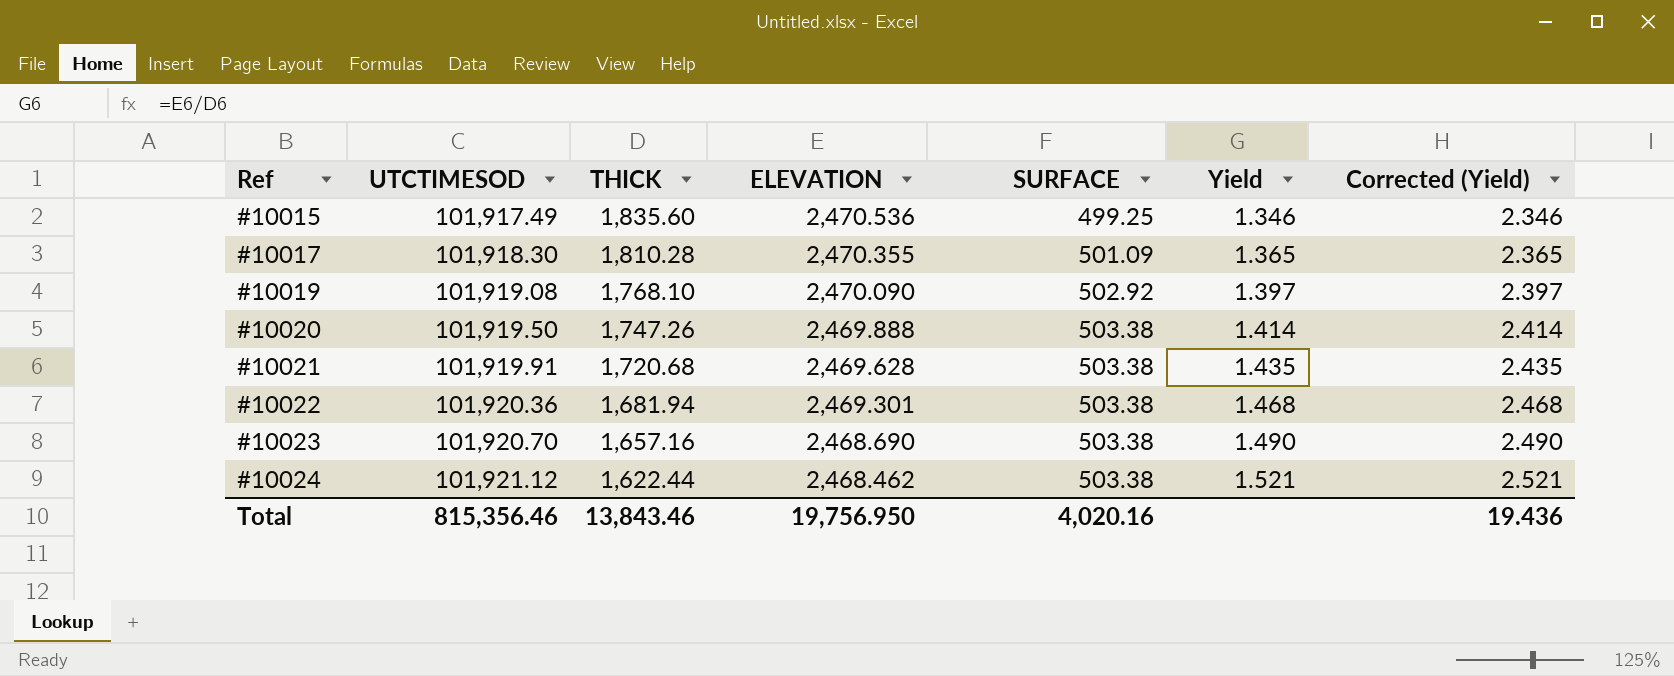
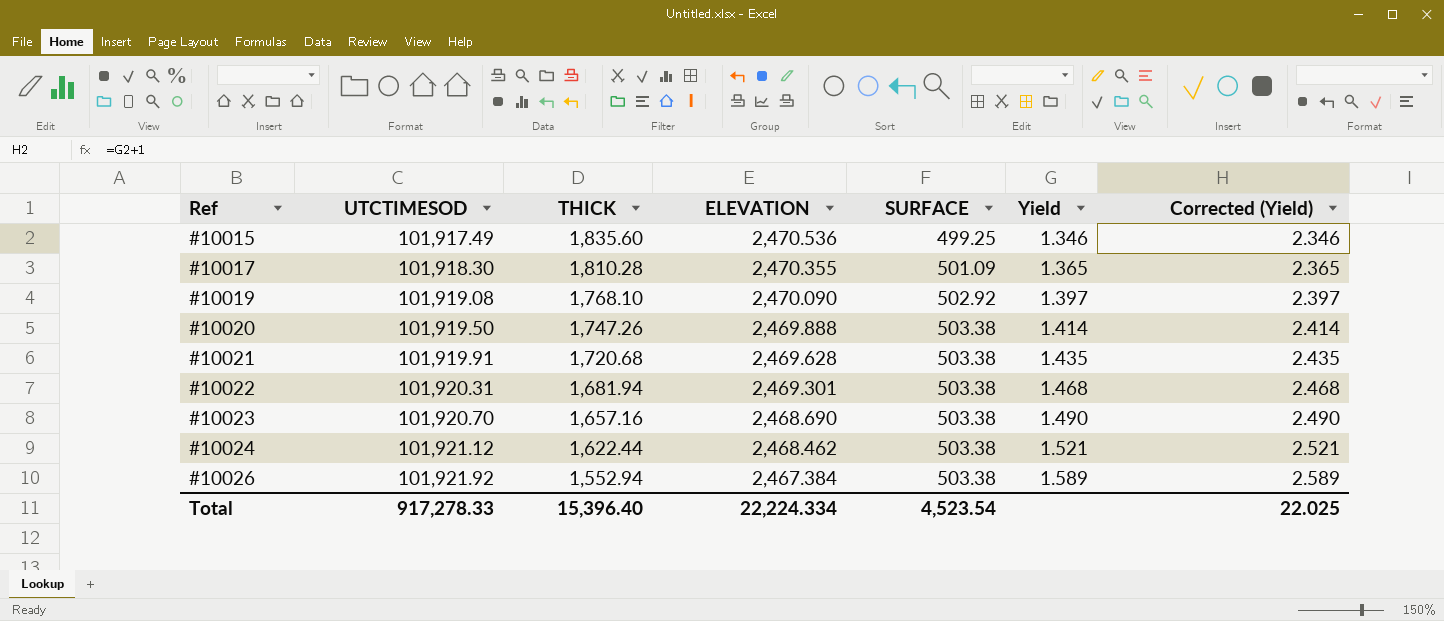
#10022 | UTCTIMESOD: 101,920.36 -> 101,920.31
row #10026: none -> 101,921.92 | 1,552.94 | 2,467.384 | 503.38 | 1.589 | 2.589
Total | UTCTIMESOD: 815,356.46 -> 917,278.33
Total | THICK: 13,843.46 -> 15,396.40
Total | ELEVATION: 19,756.950 -> 22,224.334
Total | SURFACE: 4,020.16 -> 4,523.54
Total | Corrected (Yield): 19.436 -> 22.025

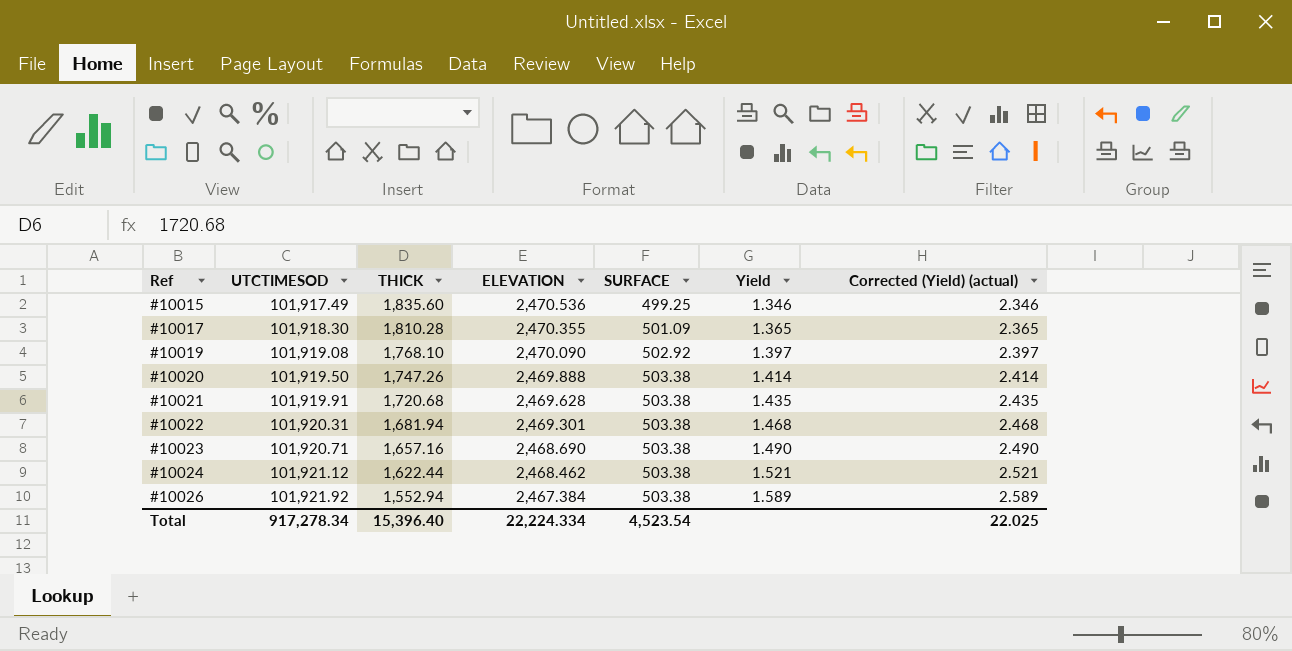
column name: Corrected (Yield) -> Corrected (Yield) (actual)
#10023 | UTCTIMESOD: 101,920.70 -> 101,920.71
Total | UTCTIMESOD: 917,278.33 -> 917,278.34

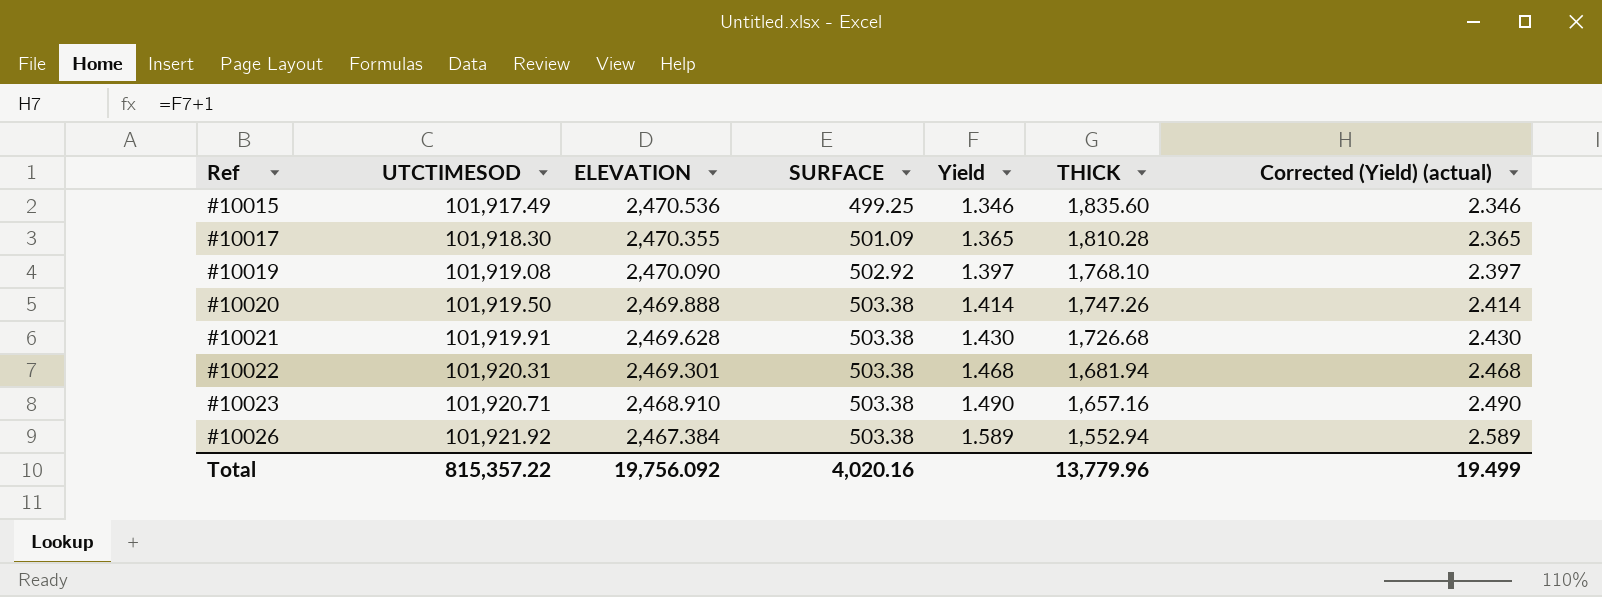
column THICK | position: 3 -> 6
row #10024: 101,921.12 | 1,622.44 | 2,468.462 | 503.38 | 1.521 | 2.521 -> none
#10021 | Yield: 1.435 -> 1.430
#10021 | THICK: 1,720.68 -> 1,726.68
#10021 | Corrected (Yield) (actual): 2.435 -> 2.430
#10023 | ELEVATION: 2,468.690 -> 2,468.910
Total | UTCTIMESOD: 917,278.34 -> 815,357.22
Total | ELEVATION: 22,224.334 -> 19,756.092
Total | SURFACE: 4,523.54 -> 4,020.16
Total | THICK: 15,396.40 -> 13,779.96
Total | Corrected (Yield) (actual): 22.025 -> 19.499

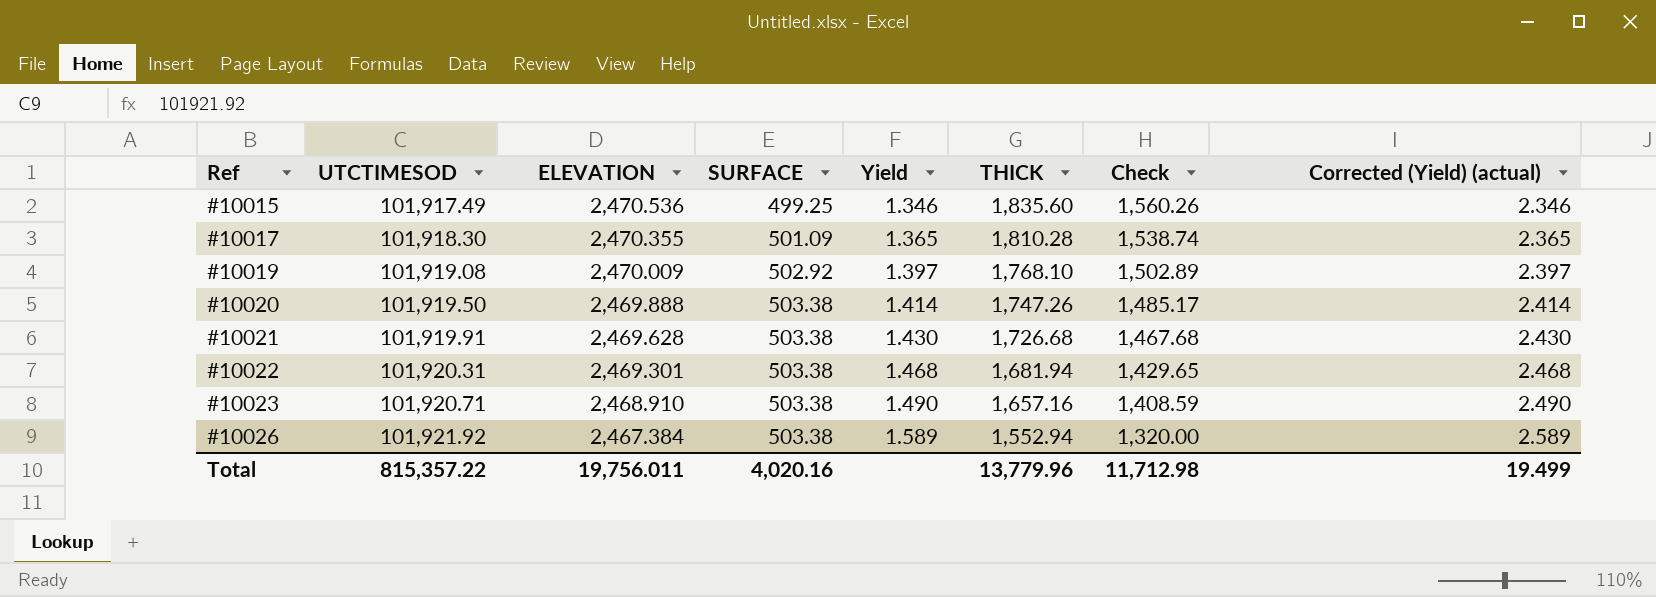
column Check | formula: none -> [THICK] * 0.85
#10019 | ELEVATION: 2,470.090 -> 2,470.009
Total | ELEVATION: 19,756.092 -> 19,756.011

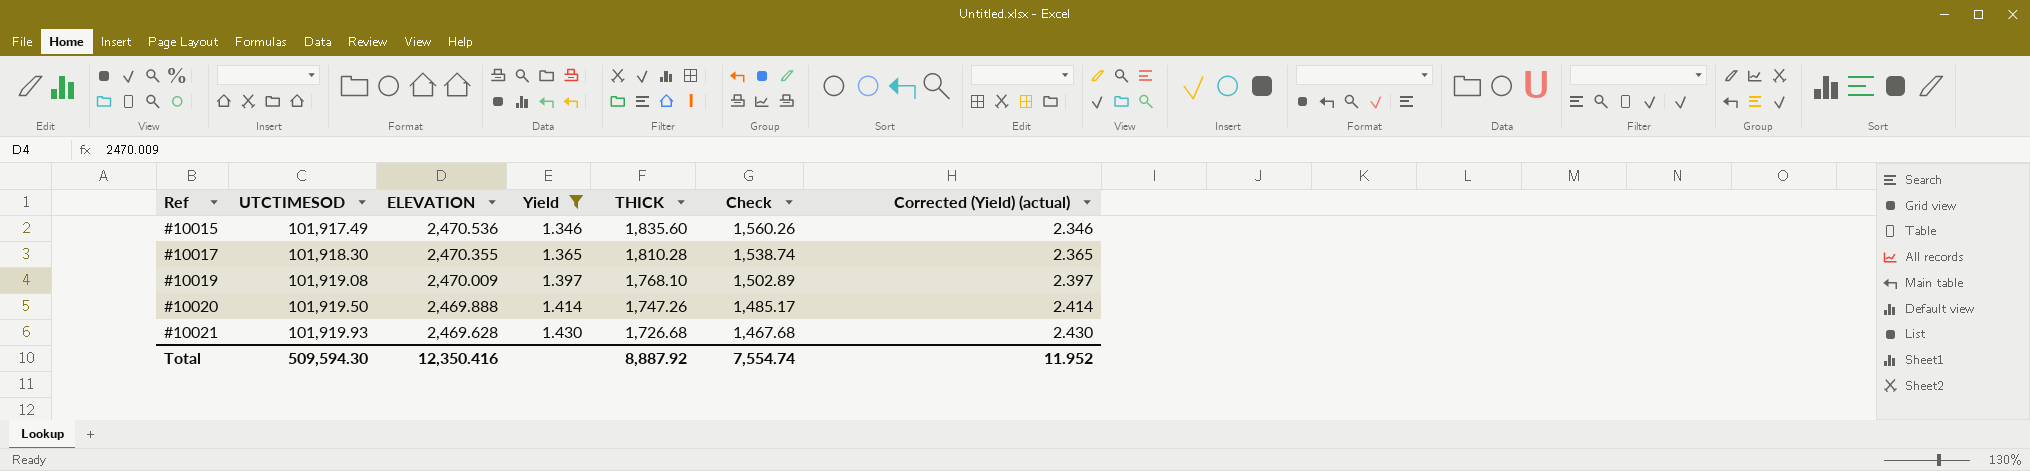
filter: none -> Yield <= 1.430
column SURFACE | position: 4 -> none
#10021 | UTCTIMESOD: 101,919.91 -> 101,919.93
Total | UTCTIMESOD: 815,357.22 -> 509,594.30
Total | ELEVATION: 19,756.011 -> 12,350.416
Total | THICK: 13,779.96 -> 8,887.92
Total | Check: 11,712.98 -> 7,554.74
Total | Corrected (Yield) (actual): 19.499 -> 11.952

